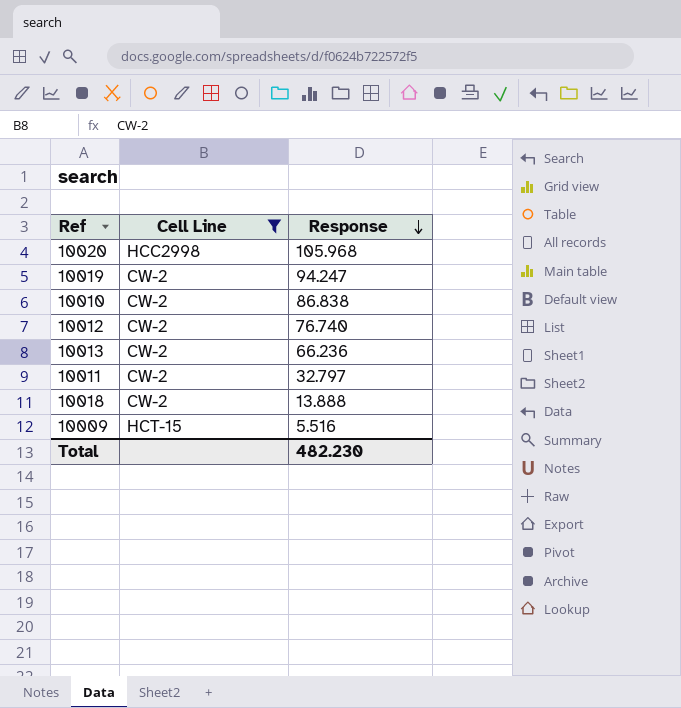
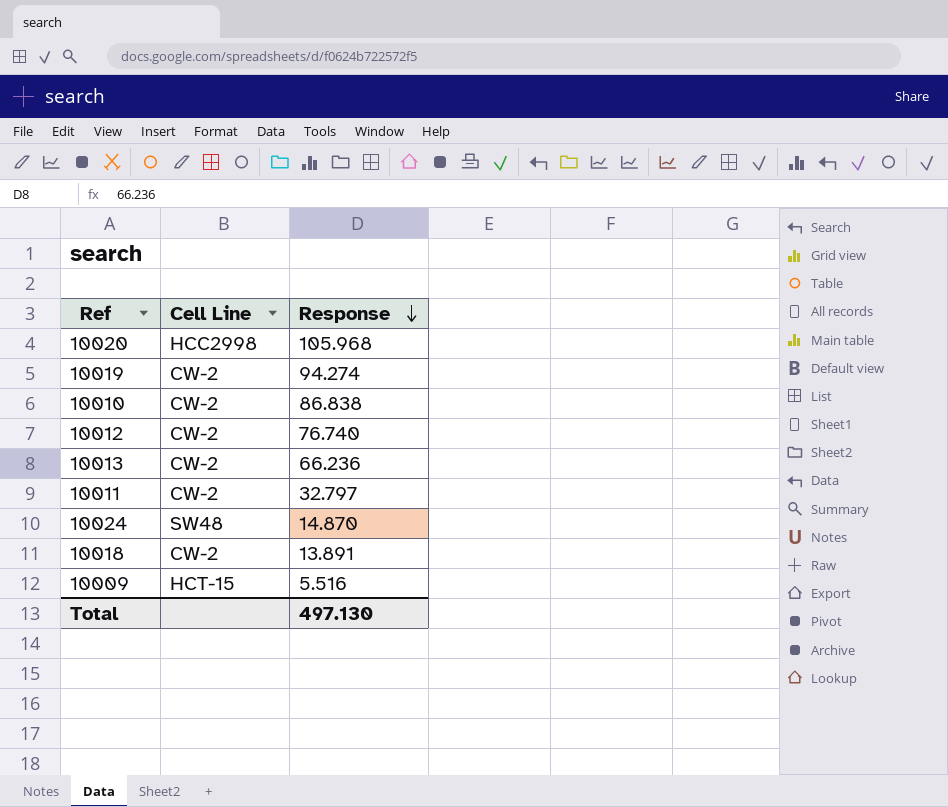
filter: Cell Line != SW48 -> none
10019 | Response: 94.247 -> 94.274
10018 | Response: 13.888 -> 13.891
Total | Response: 482.230 -> 497.130

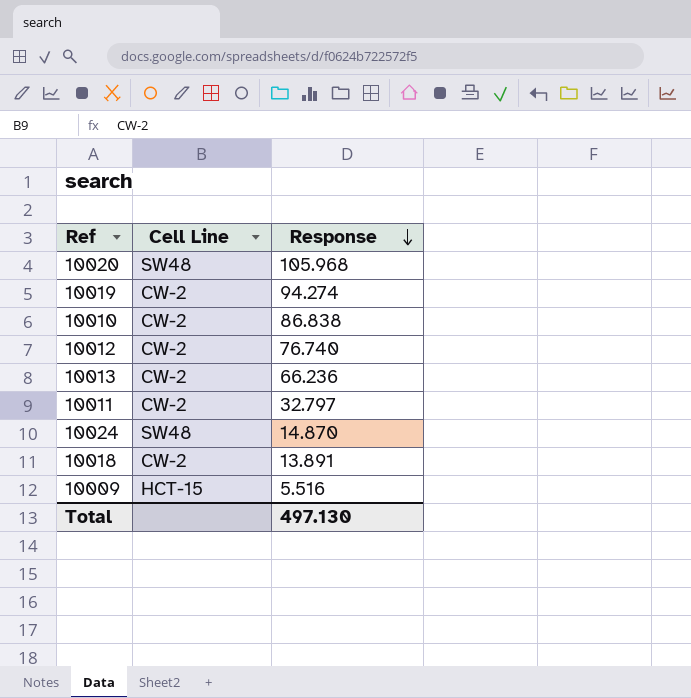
10020 | Cell Line: HCC2998 -> SW48

